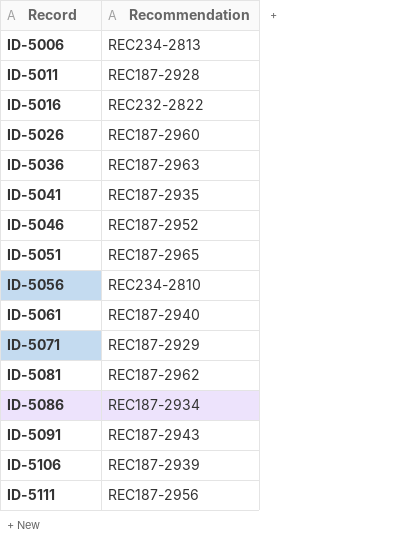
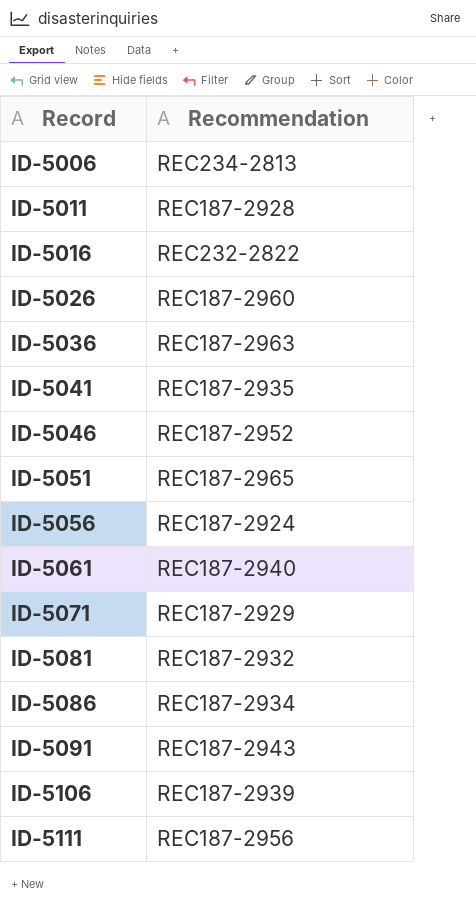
ID-5056 | Recommendation: REC234-2810 -> REC187-2924
ID-5081 | Recommendation: REC187-2962 -> REC187-2932

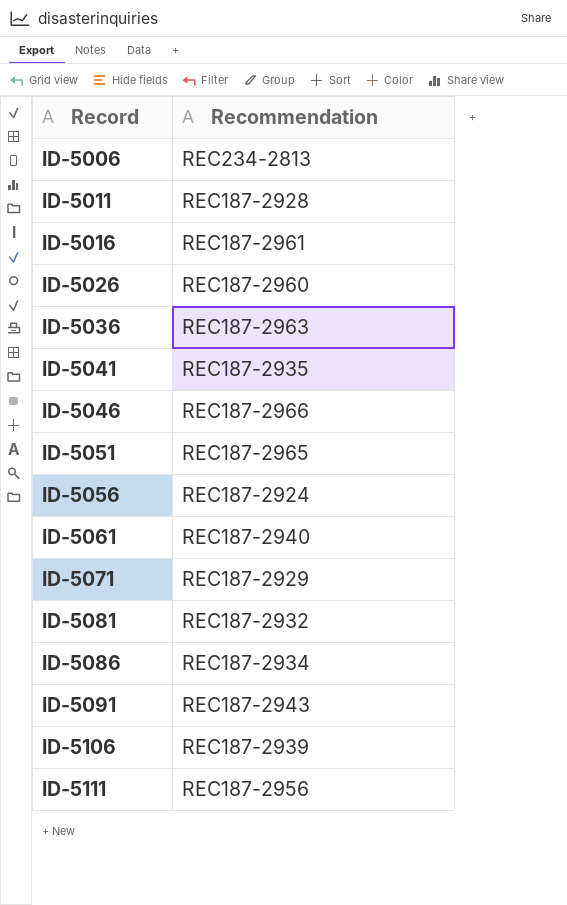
ID-5016 | Recommendation: REC232-2822 -> REC187-2961
ID-5046 | Recommendation: REC187-2952 -> REC187-2966

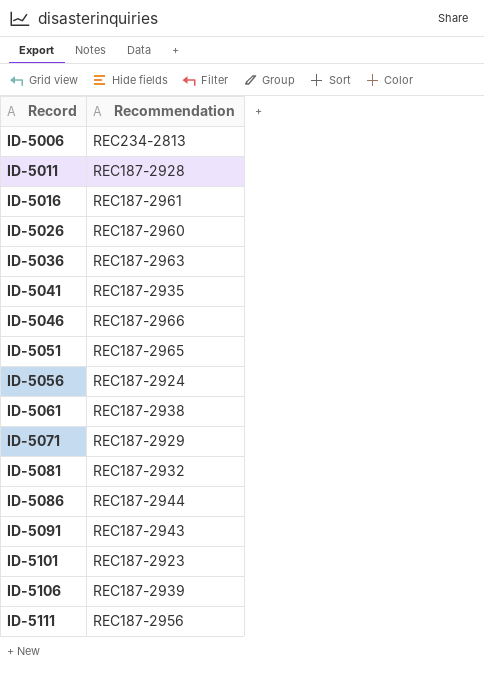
ID-5061 | Recommendation: REC187-2940 -> REC187-2938
ID-5086 | Recommendation: REC187-2934 -> REC187-2944
row ID-5101: none -> REC187-2923

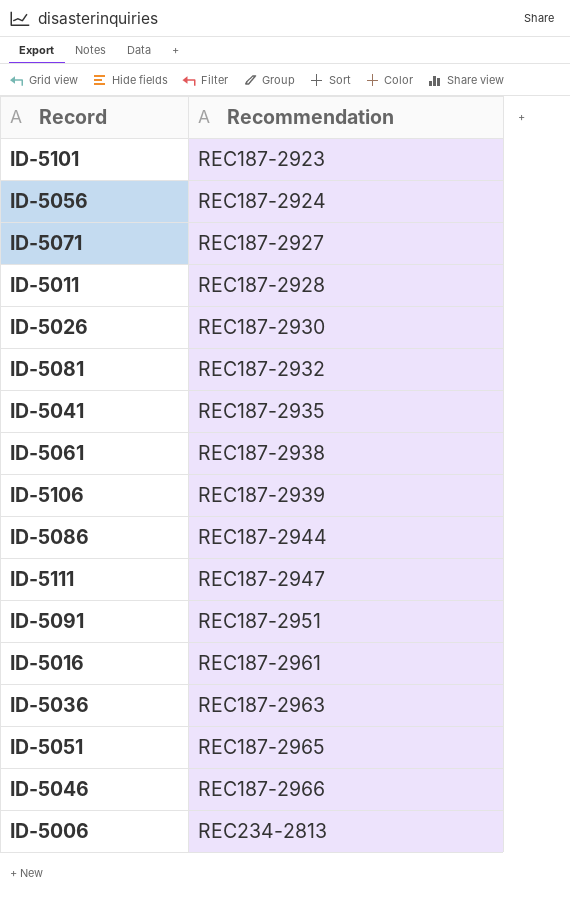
row order: Record ascending -> Recommendation ascending
ID-5071 | Recommendation: REC187-2929 -> REC187-2927
ID-5026 | Recommendation: REC187-2960 -> REC187-2930
ID-5111 | Recommendation: REC187-2956 -> REC187-2947
ID-5091 | Recommendation: REC187-2943 -> REC187-2951

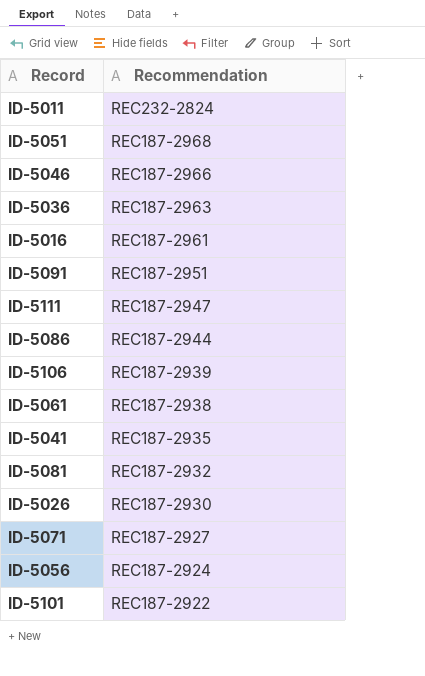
row order: Recommendation ascending -> Recommendation descending
row ID-5006: REC234-2813 -> none
ID-5011 | Recommendation: REC187-2928 -> REC232-2824
ID-5051 | Recommendation: REC187-2965 -> REC187-2968
ID-5101 | Recommendation: REC187-2923 -> REC187-2922

